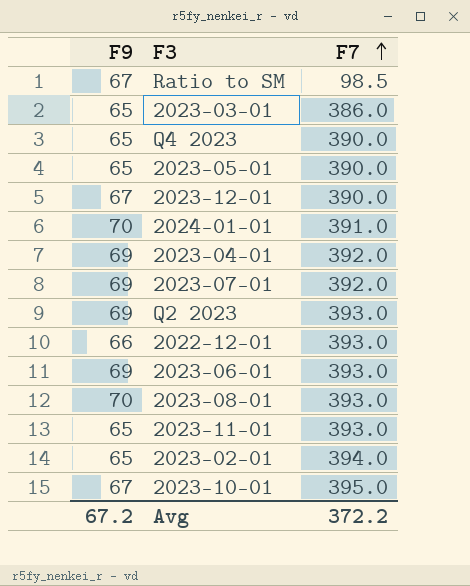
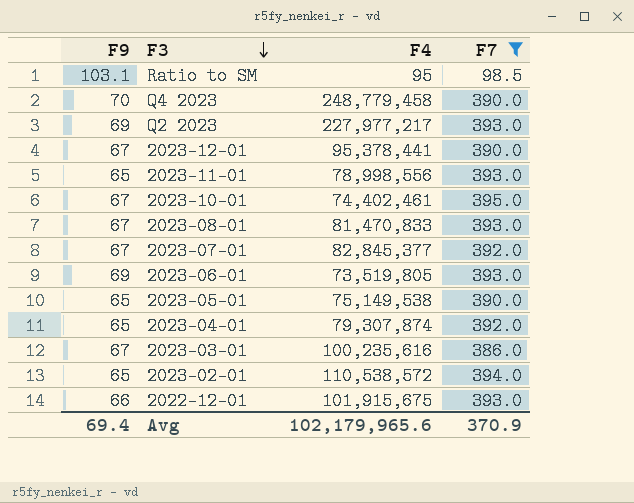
filter: none -> F7 != 391.0
row order: F7 ascending -> F3 descending
column F4 | position: none -> 3
Ratio to SM | F9: 67 -> 103.1
Q4 2023 | F9: 65 -> 70
2023-08-01 | F9: 70 -> 67
2023-07-01 | F9: 69 -> 67
2023-04-01 | F9: 69 -> 65
2023-03-01 | F9: 65 -> 67
Avg | F9: 67.2 -> 69.4
Avg | F7: 372.2 -> 370.9

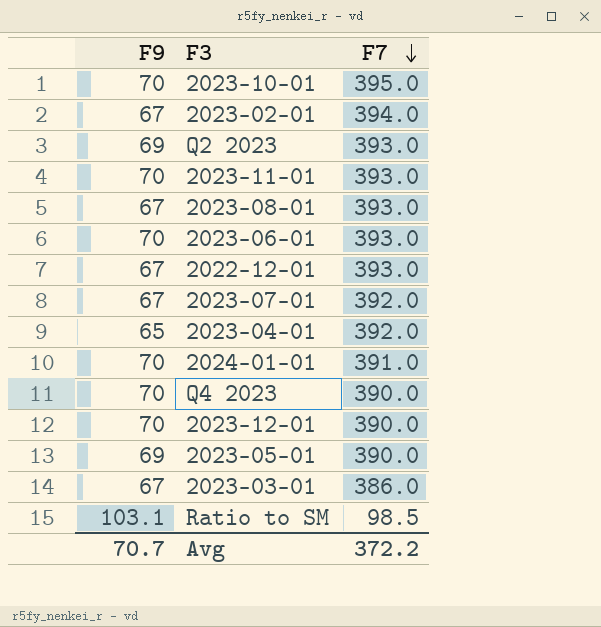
filter: F7 != 391.0 -> none
row order: F3 descending -> F7 descending
column F4 | position: 3 -> none
2023-10-01 | F9: 67 -> 70
2023-02-01 | F9: 65 -> 67
2023-11-01 | F9: 65 -> 70
2023-06-01 | F9: 69 -> 70
2022-12-01 | F9: 66 -> 67
2023-12-01 | F9: 67 -> 70
2023-05-01 | F9: 65 -> 69
Avg | F9: 69.4 -> 70.7
Avg | F7: 370.9 -> 372.2

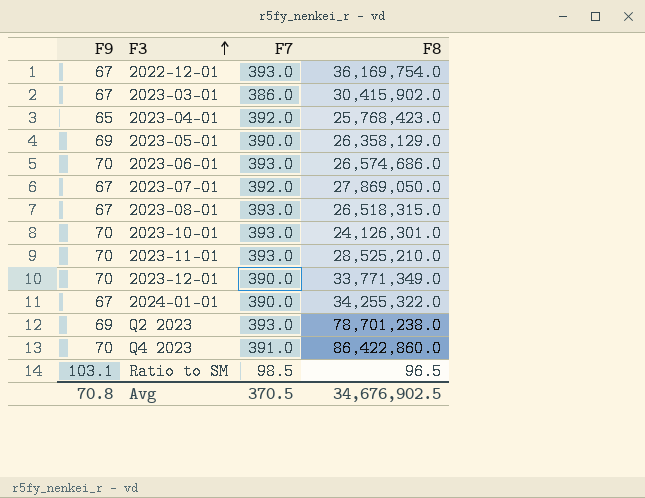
row order: F7 descending -> F3 ascending
column F8 | position: none -> 4
row 2023-02-01: 67 | 394.0 -> none
2023-10-01 | F7: 395.0 -> 393.0
2024-01-01 | F9: 70 -> 67
2024-01-01 | F7: 391.0 -> 390.0
Q4 2023 | F7: 390.0 -> 391.0
Avg | F9: 70.7 -> 70.8
Avg | F7: 372.2 -> 370.5

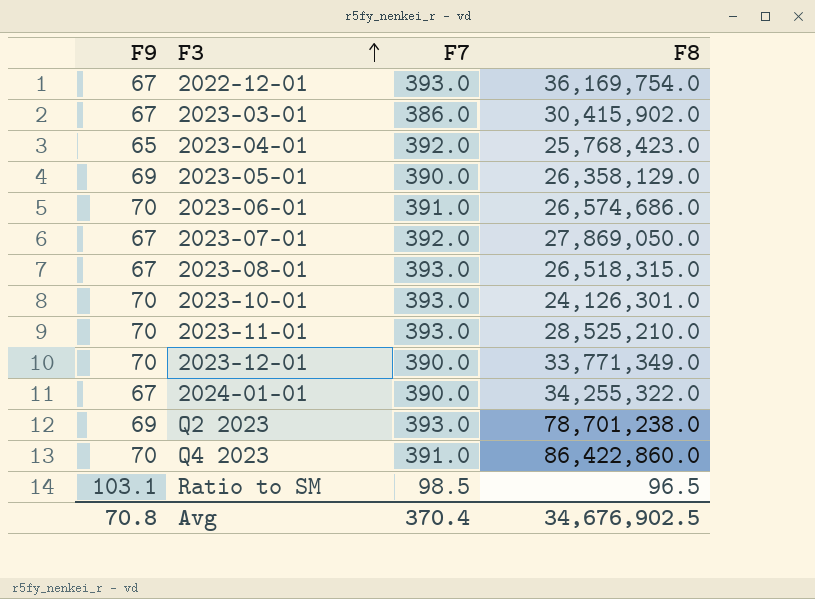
2023-06-01 | F7: 393.0 -> 391.0
Avg | F7: 370.5 -> 370.4

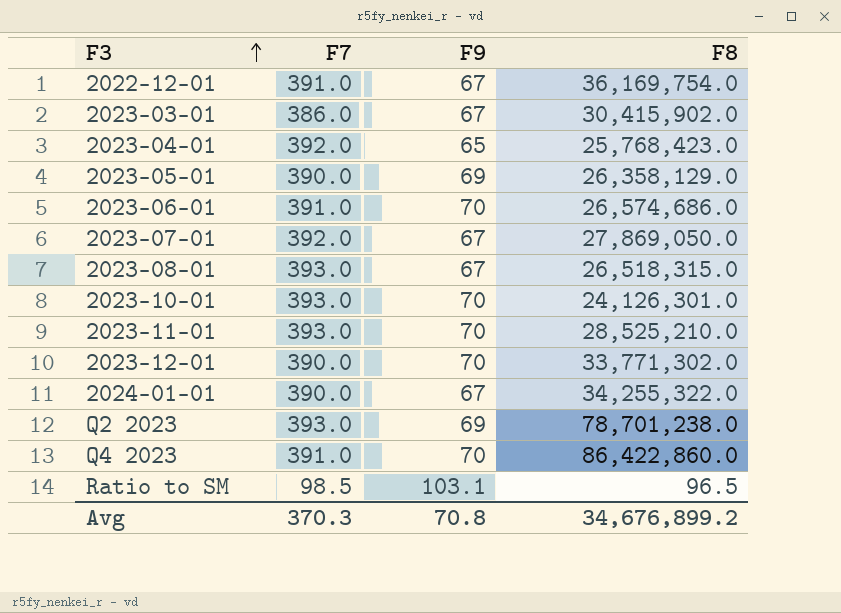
column F9 | position: 1 -> 3
2022-12-01 | F7: 393.0 -> 391.0
2023-12-01 | F8: 33,771,349.0 -> 33,771,302.0
Avg | F7: 370.4 -> 370.3
Avg | F8: 34,676,902.5 -> 34,676,899.2

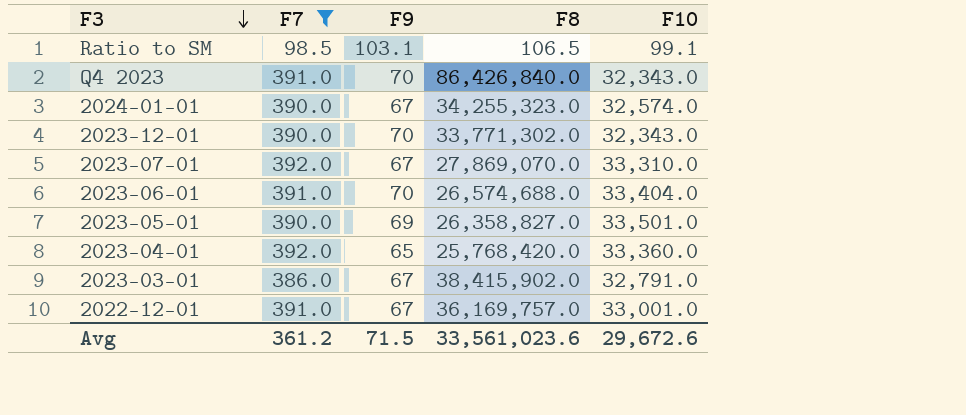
filter: none -> F7 != 393.0
row order: F3 ascending -> F3 descending
column F10 | position: none -> 5
Ratio to SM | F8: 96.5 -> 106.5
Q4 2023 | F8: 86,422,860.0 -> 86,426,840.0
2024-01-01 | F8: 34,255,322.0 -> 34,255,323.0
2023-07-01 | F8: 27,869,050.0 -> 27,869,070.0
2023-06-01 | F8: 26,574,686.0 -> 26,574,688.0
2023-05-01 | F8: 26,358,129.0 -> 26,358,827.0
2023-04-01 | F8: 25,768,423.0 -> 25,768,420.0
2023-03-01 | F8: 30,415,902.0 -> 38,415,902.0
2022-12-01 | F8: 36,169,754.0 -> 36,169,757.0
Avg | F7: 370.3 -> 361.2
Avg | F9: 70.8 -> 71.5
Avg | F8: 34,676,899.2 -> 33,561,023.6

